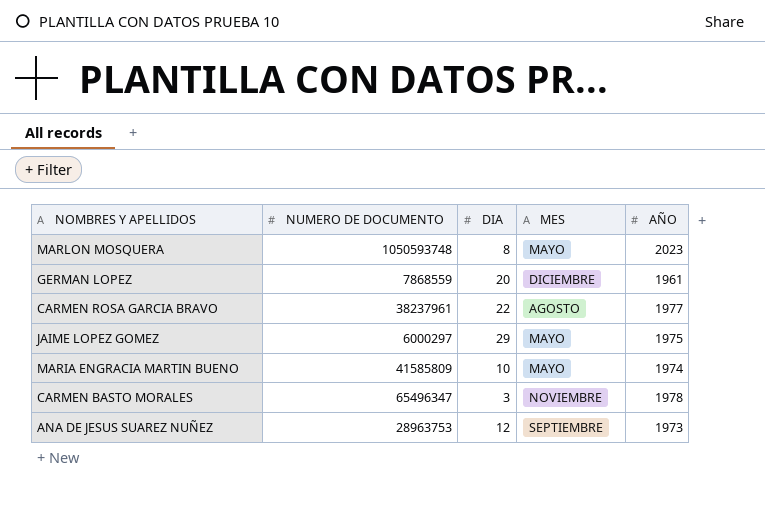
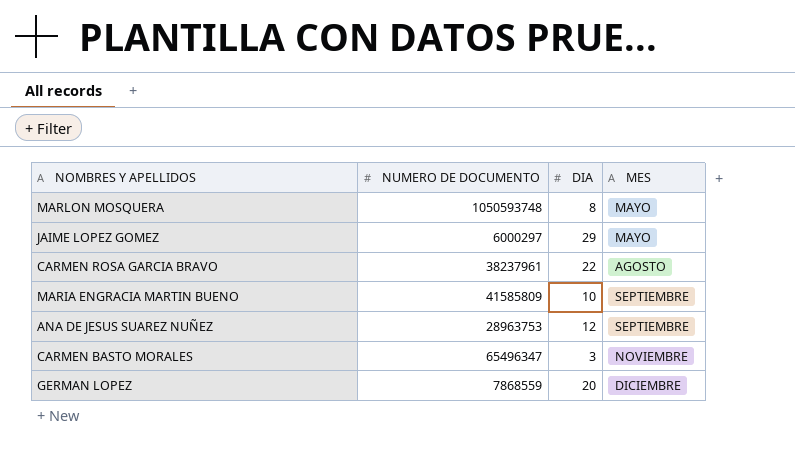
row order: none -> MES ascending
column AÑO | position: 5 -> none
MARIA ENGRACIA MARTIN BUENO | MES: MAYO -> SEPTIEMBRE

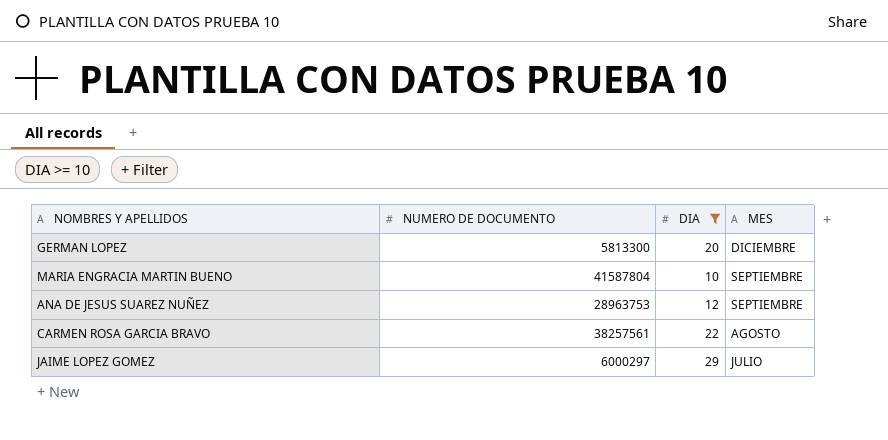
filter: none -> DIA >= 10
row order: MES ascending -> MES descending
GERMAN LOPEZ | NUMERO DE DOCUMENTO: 7868559 -> 5813300
MARIA ENGRACIA MARTIN BUENO | NUMERO DE DOCUMENTO: 41585809 -> 41587804
CARMEN ROSA GARCIA BRAVO | NUMERO DE DOCUMENTO: 38237961 -> 38257561
JAIME LOPEZ GOMEZ | MES: MAYO -> JULIO

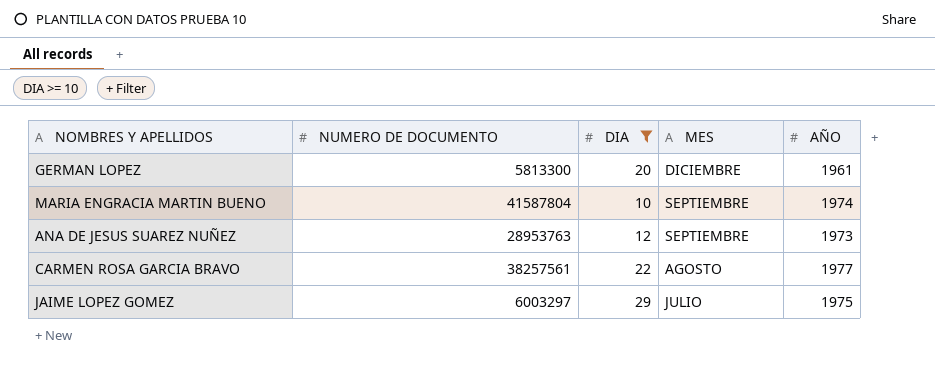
column AÑO | position: none -> 5
ANA DE JESUS SUAREZ NUÑEZ | NUMERO DE DOCUMENTO: 28963753 -> 28953763
JAIME LOPEZ GOMEZ | NUMERO DE DOCUMENTO: 6000297 -> 6003297

